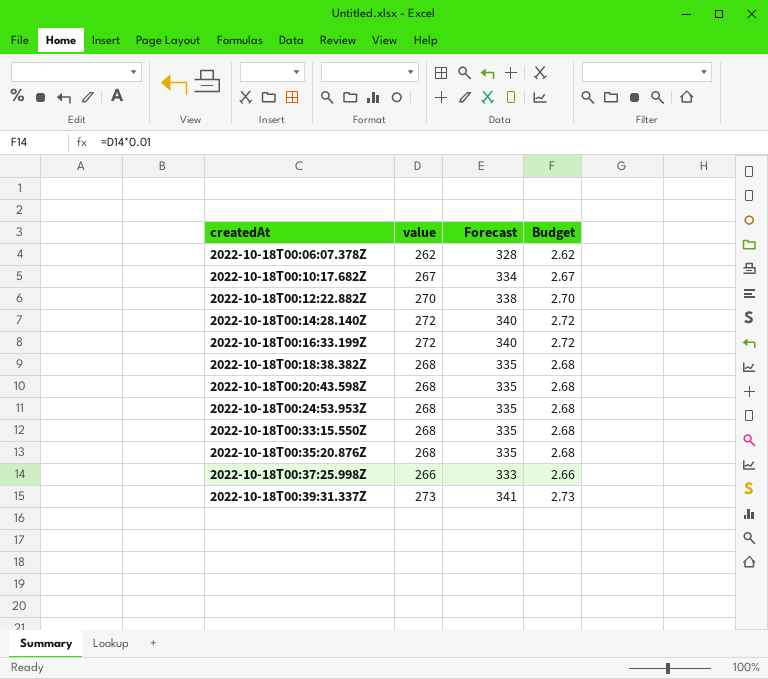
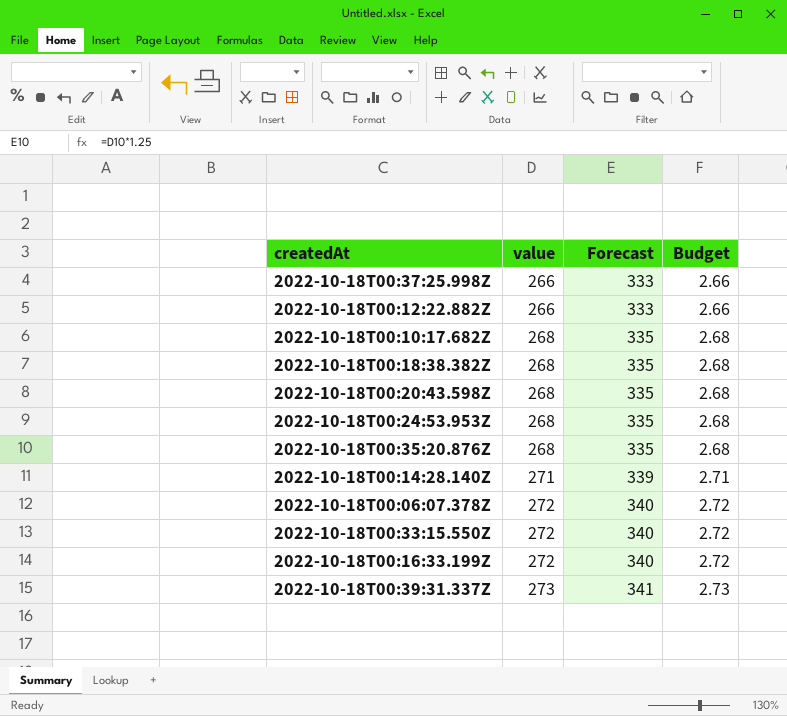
row order: createdAt ascending -> value ascending
2022-10-18T00:12:22.882Z | value: 270 -> 266
2022-10-18T00:12:22.882Z | Forecast: 338 -> 333
2022-10-18T00:12:22.882Z | Budget: 2.70 -> 2.66
2022-10-18T00:10:17.682Z | value: 267 -> 268
2022-10-18T00:10:17.682Z | Forecast: 334 -> 335
2022-10-18T00:10:17.682Z | Budget: 2.67 -> 2.68
2022-10-18T00:14:28.140Z | value: 272 -> 271
2022-10-18T00:14:28.140Z | Forecast: 340 -> 339
2022-10-18T00:14:28.140Z | Budget: 2.72 -> 2.71
2022-10-18T00:06:07.378Z | value: 262 -> 272
2022-10-18T00:06:07.378Z | Forecast: 328 -> 340
2022-10-18T00:06:07.378Z | Budget: 2.62 -> 2.72
2022-10-18T00:33:15.550Z | value: 268 -> 272
2022-10-18T00:33:15.550Z | Forecast: 335 -> 340
2022-10-18T00:33:15.550Z | Budget: 2.68 -> 2.72

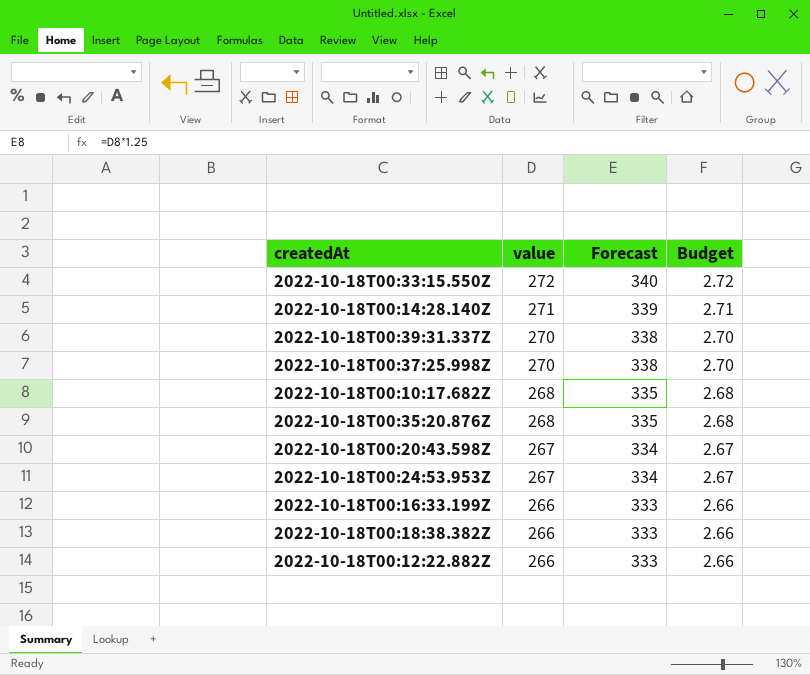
row order: value ascending -> value descending
row 2022-10-18T00:06:07.378Z: 272 | 340 | 2.72 -> none
2022-10-18T00:39:31.337Z | value: 273 -> 270
2022-10-18T00:39:31.337Z | Forecast: 341 -> 338
2022-10-18T00:39:31.337Z | Budget: 2.73 -> 2.70
2022-10-18T00:37:25.998Z | value: 266 -> 270
2022-10-18T00:37:25.998Z | Forecast: 333 -> 338
2022-10-18T00:37:25.998Z | Budget: 2.66 -> 2.70
2022-10-18T00:20:43.598Z | value: 268 -> 267
2022-10-18T00:20:43.598Z | Forecast: 335 -> 334
2022-10-18T00:20:43.598Z | Budget: 2.68 -> 2.67
2022-10-18T00:24:53.953Z | value: 268 -> 267
2022-10-18T00:24:53.953Z | Forecast: 335 -> 334
2022-10-18T00:24:53.953Z | Budget: 2.68 -> 2.67
2022-10-18T00:16:33.199Z | value: 272 -> 266
2022-10-18T00:16:33.199Z | Forecast: 340 -> 333
2022-10-18T00:16:33.199Z | Budget: 2.72 -> 2.66
2022-10-18T00:18:38.382Z | value: 268 -> 266
2022-10-18T00:18:38.382Z | Forecast: 335 -> 333
2022-10-18T00:18:38.382Z | Budget: 2.68 -> 2.66

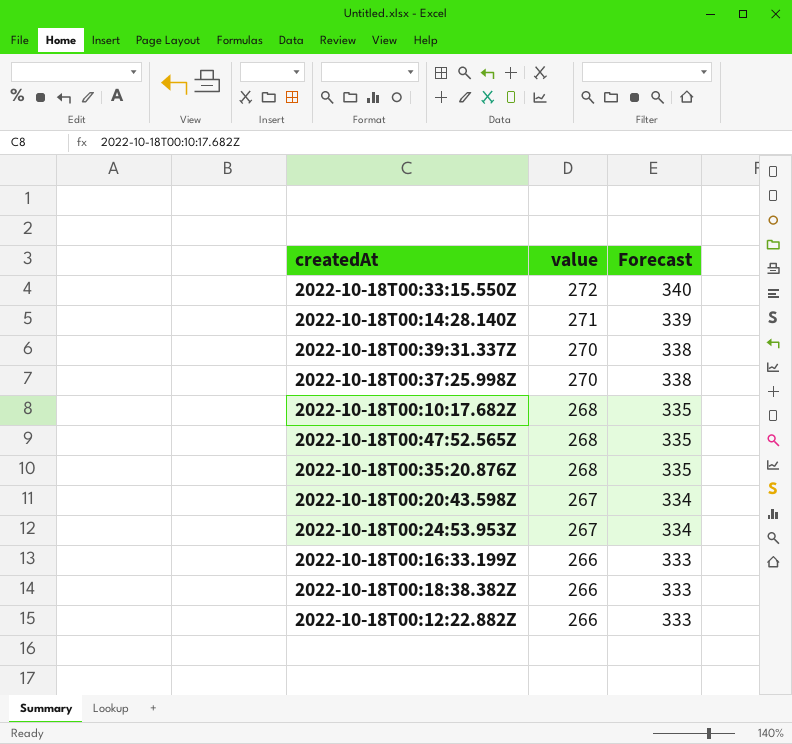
column Budget | formula: [value] * 0.01 -> none
row 2022-10-18T00:47:52.565Z: none -> 268 | 335

